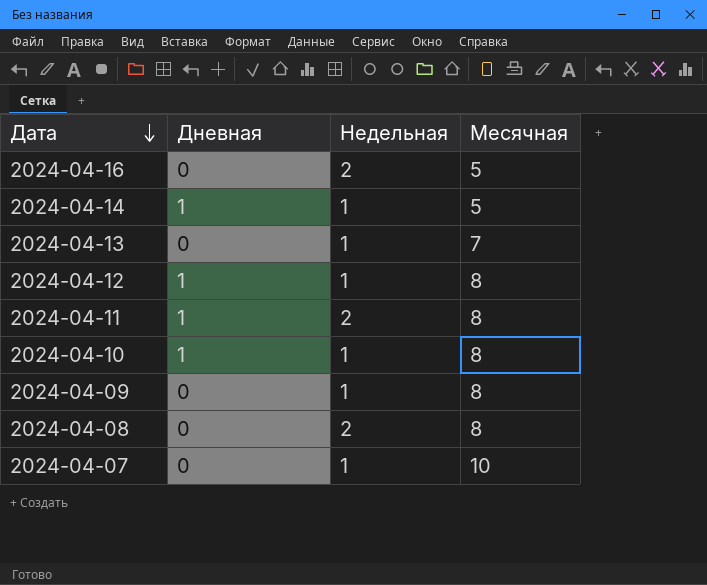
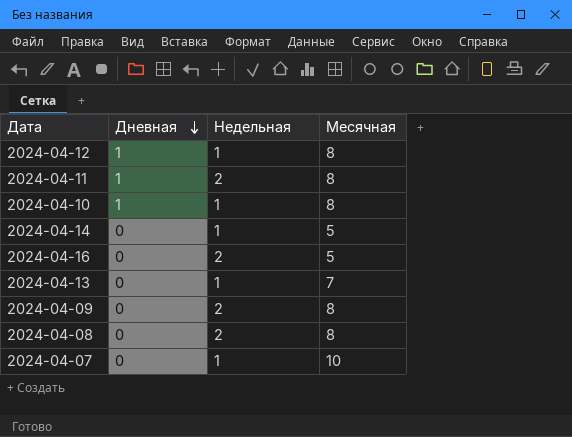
row order: Дата descending -> Дневная descending
2024-04-14 | Дневная: 1 -> 0
2024-04-09 | Недельная: 1 -> 2

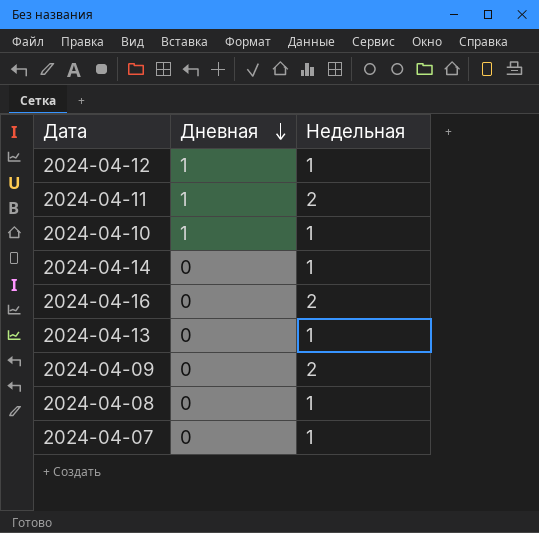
column Месячная | position: 4 -> none
2024-04-08 | Недельная: 2 -> 1

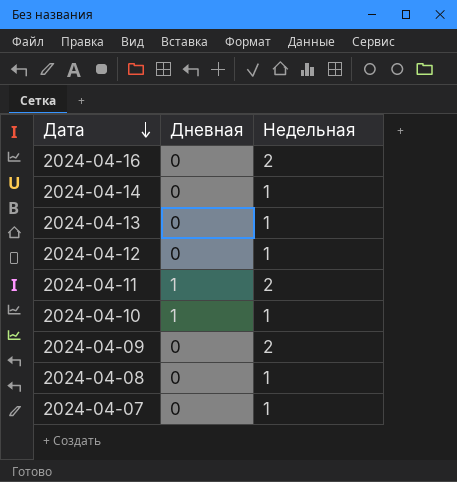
row order: Дневная descending -> Дата descending
2024-04-12 | Дневная: 1 -> 0

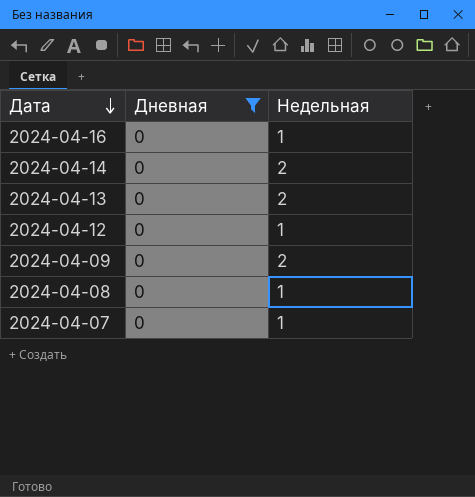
filter: none -> Дневная = 0
2024-04-16 | Недельная: 2 -> 1
2024-04-14 | Недельная: 1 -> 2
2024-04-13 | Недельная: 1 -> 2

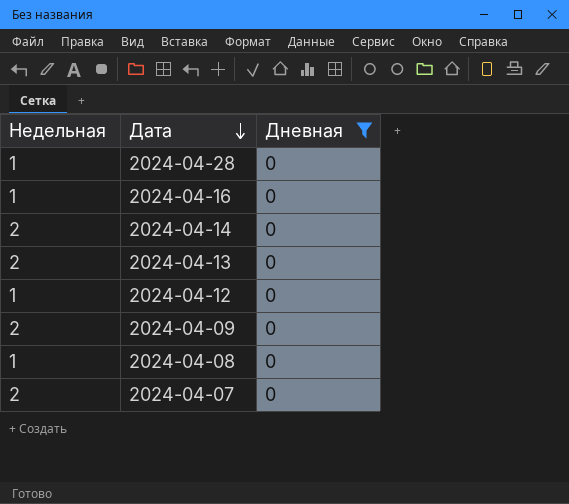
column Недельная | position: 3 -> 1
row 2024-04-28: none -> 1 | 0
2024-04-07 | Недельная: 1 -> 2

